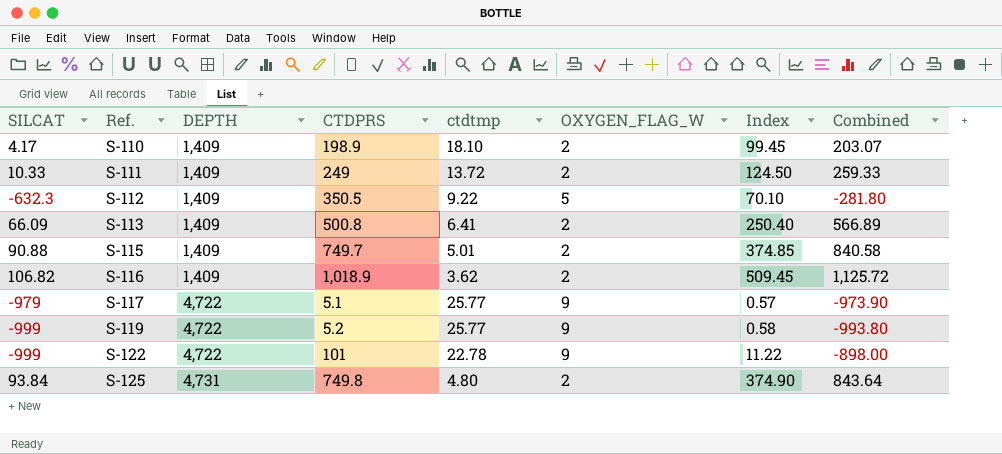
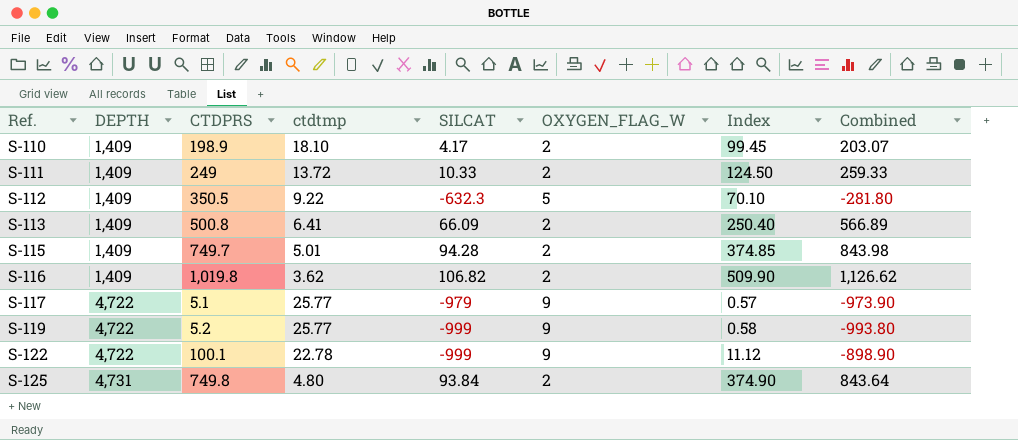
column SILCAT | position: 1 -> 5
S-115 | SILCAT: 90.88 -> 94.28
S-115 | Combined: 840.58 -> 843.98
S-116 | CTDPRS: 1,018.9 -> 1,019.8
S-116 | Index: 509.45 -> 509.90
S-116 | Combined: 1,125.72 -> 1,126.62
S-122 | CTDPRS: 101 -> 100.1
S-122 | Index: 11.22 -> 11.12
S-122 | Combined: -898.00 -> -898.90

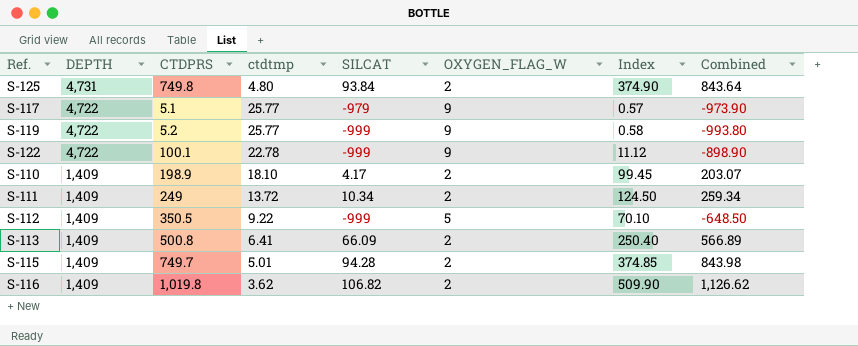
row order: Ref. ascending -> DEPTH descending
S-111 | SILCAT: 10.33 -> 10.34
S-111 | Combined: 259.33 -> 259.34
S-112 | SILCAT: -632.3 -> -999
S-112 | Combined: -281.80 -> -648.50

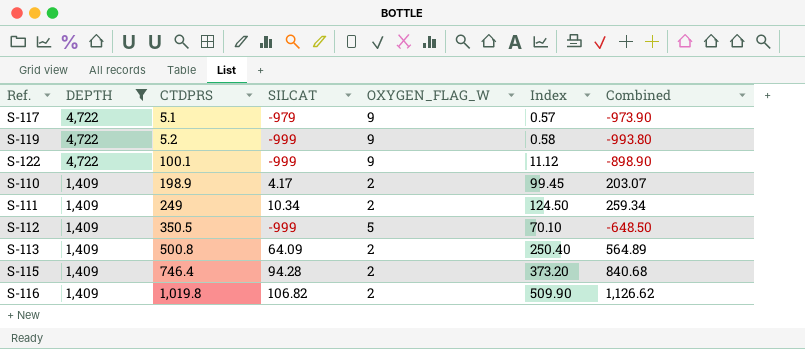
filter: none -> DEPTH != 4,731
column ctdtmp | position: 4 -> none
S-113 | SILCAT: 66.09 -> 64.09
S-113 | Combined: 566.89 -> 564.89
S-115 | CTDPRS: 749.7 -> 746.4
S-115 | Index: 374.85 -> 373.20
S-115 | Combined: 843.98 -> 840.68

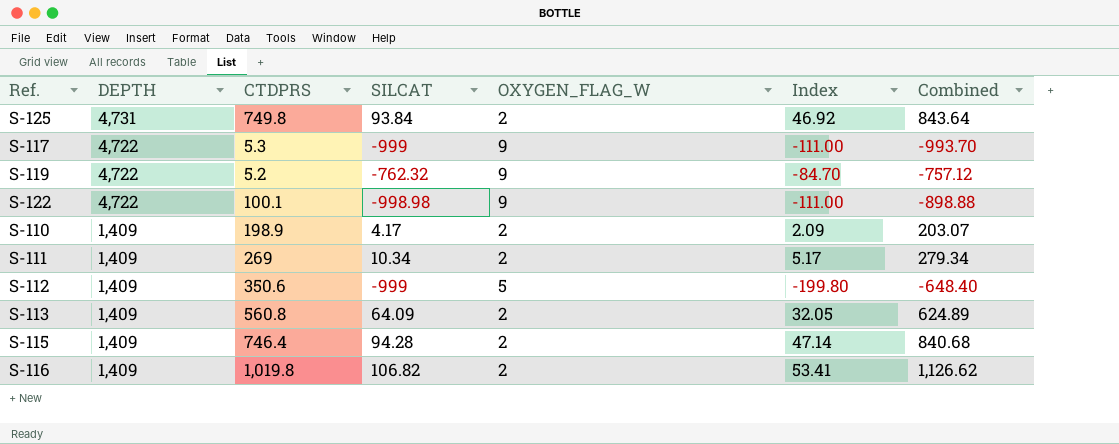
filter: DEPTH != 4,731 -> none
column Index | formula: [CTDPRS] / [OXYGEN_FLAG_W] -> [SILCAT] / [OXYGEN_FLAG_W]
S-117 | CTDPRS: 5.1 -> 5.3
S-117 | SILCAT: -979 -> -999
S-117 | Combined: -973.90 -> -993.70
S-119 | SILCAT: -999 -> -762.32
S-119 | Combined: -993.80 -> -757.12
S-122 | SILCAT: -999 -> -998.98
S-122 | Combined: -898.90 -> -898.88
S-111 | CTDPRS: 249 -> 269
S-111 | Combined: 259.34 -> 279.34
S-112 | CTDPRS: 350.5 -> 350.6
S-112 | Combined: -648.50 -> -648.40
S-113 | CTDPRS: 500.8 -> 560.8
S-113 | Combined: 564.89 -> 624.89

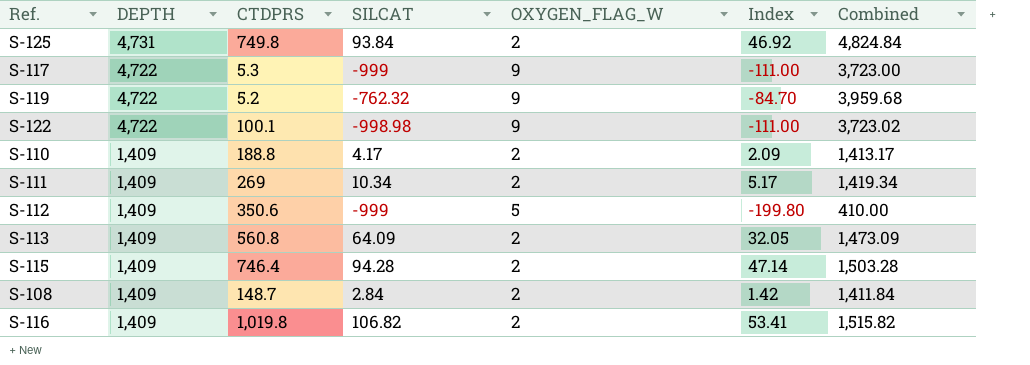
column Combined | formula: [CTDPRS] + [SILCAT] -> [DEPTH] + [SILCAT]
S-110 | CTDPRS: 198.9 -> 188.8
row S-108: none -> 1,409 | 148.7 | 2.84 | 2 | 1.42 | 1,411.84

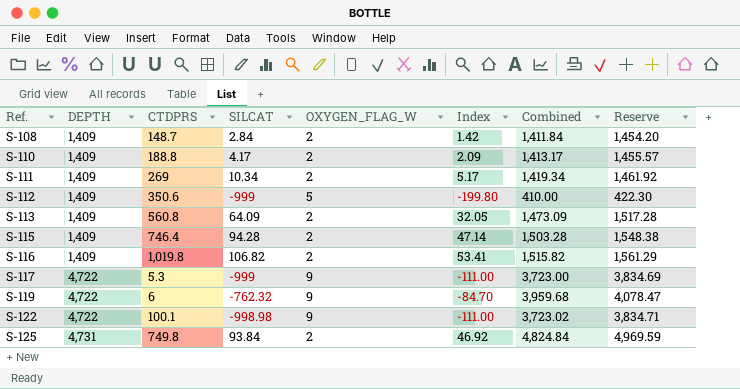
row order: DEPTH descending -> Ref. ascending
column Reserve | formula: none -> [Combined] * 1.03
S-119 | CTDPRS: 5.2 -> 6

